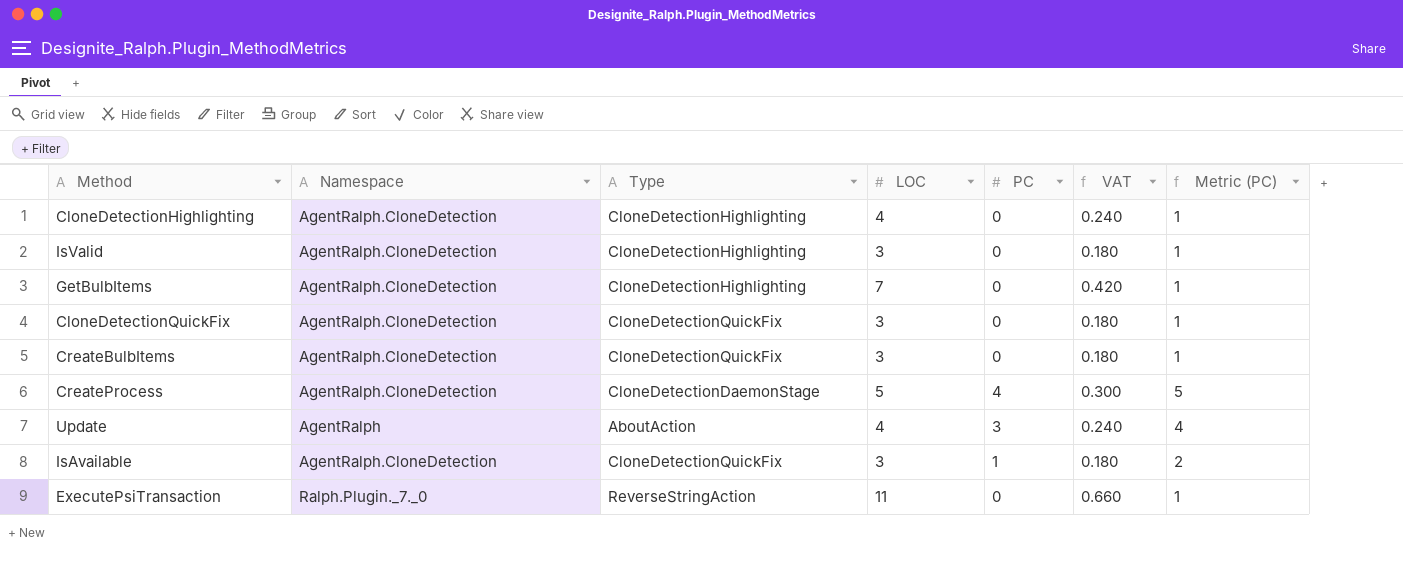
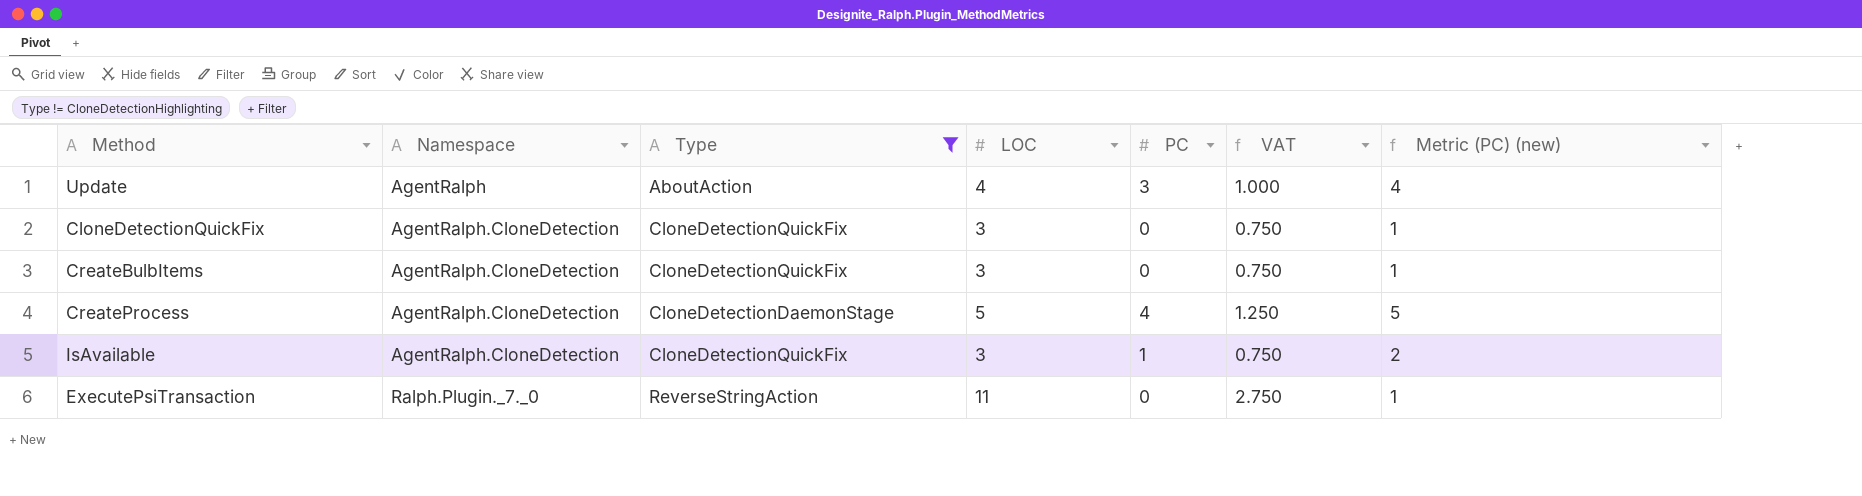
filter: none -> Type != CloneDetectionHighlighting
row order: none -> Namespace ascending
column VAT | formula: [LOC] * 0.06 -> [LOC] * 0.25
column name: Metric (PC) -> Metric (PC) (new)

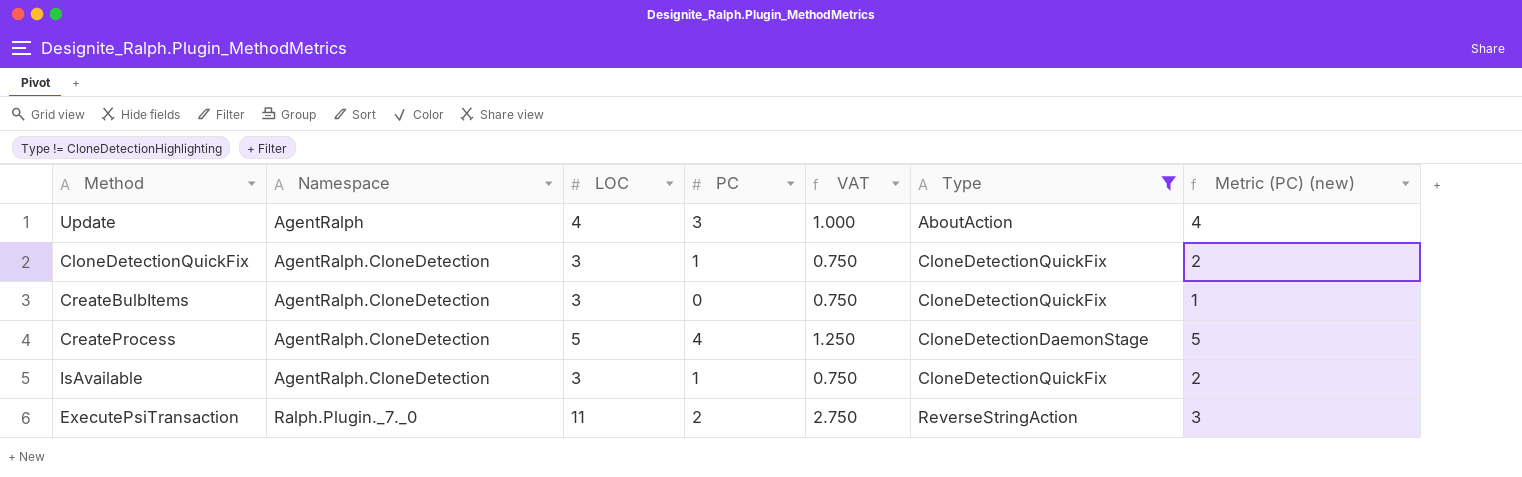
column Type | position: 3 -> 6
CloneDetectionQuickFix | PC: 0 -> 1
CloneDetectionQuickFix | Metric (PC) (new): 1 -> 2
ExecutePsiTransaction | PC: 0 -> 2
ExecutePsiTransaction | Metric (PC) (new): 1 -> 3

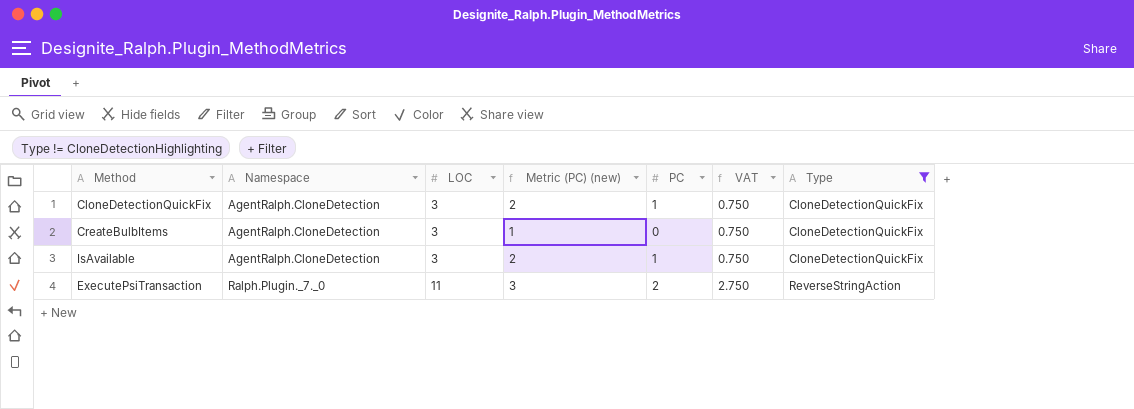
column Metric (PC) (new) | position: 7 -> 4
row Update: AgentRalph | 4 | 3 | 1.000 | AboutAction | 4 -> none
row CreateProcess: AgentRalph.CloneDetection | 5 | 4 | 1.250 | CloneDetectionDaemonStage | 5 -> none

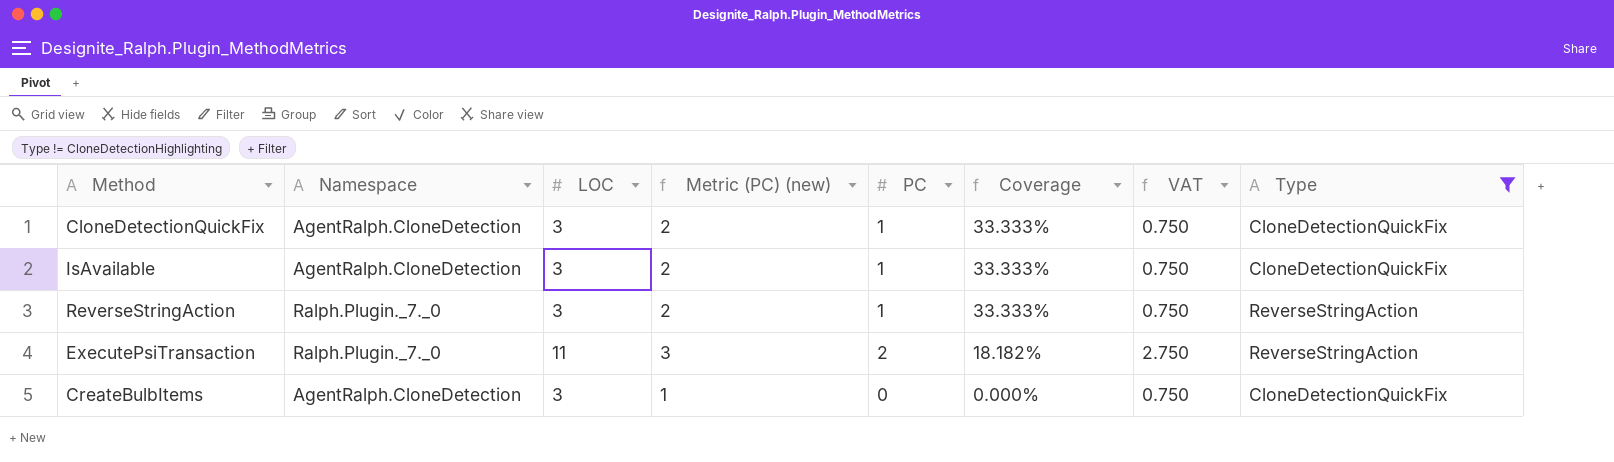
row order: Namespace ascending -> Coverage descending
column Coverage | formula: none -> [PC] / [LOC]
row ReverseStringAction: none -> Ralph.Plugin._7._0 | 3 | 2 | 1 | 33.333% | 0.750 | ReverseStringAction

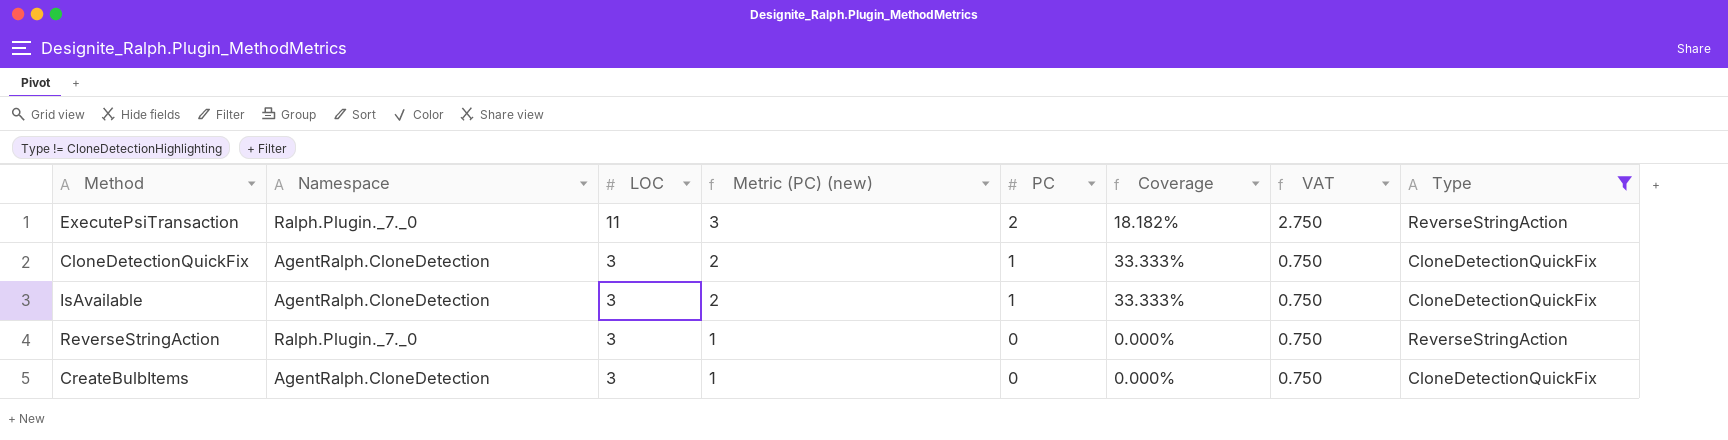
row order: Coverage descending -> LOC descending
ReverseStringAction | Metric (PC) (new): 2 -> 1
ReverseStringAction | PC: 1 -> 0
ReverseStringAction | Coverage: 33.333% -> 0.000%

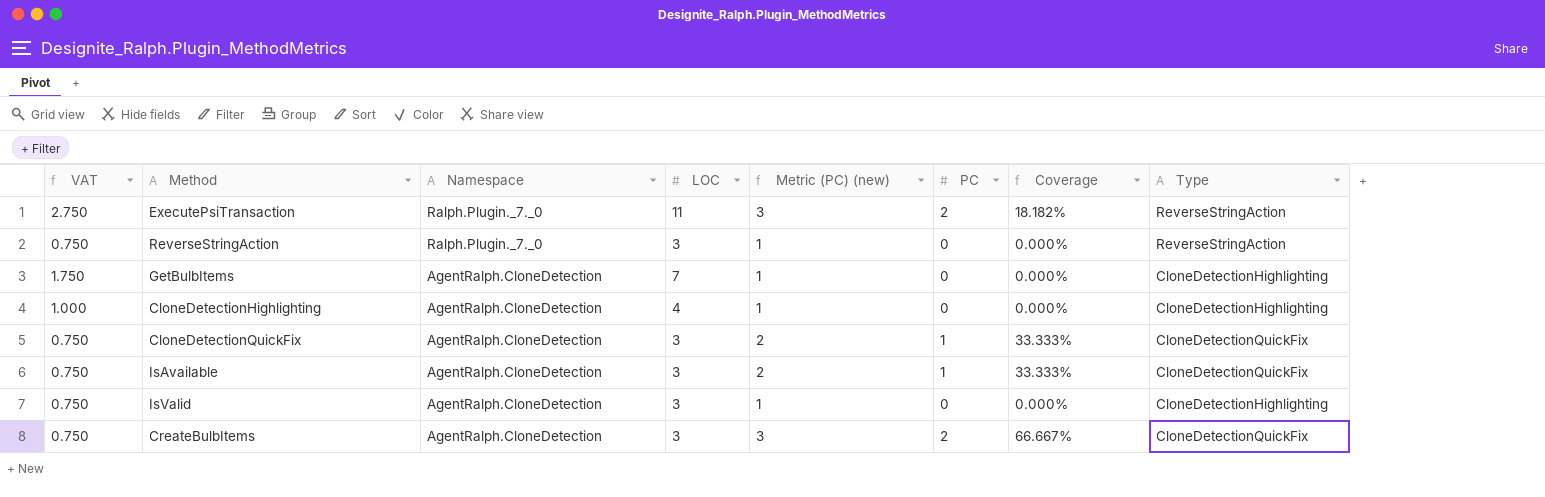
filter: Type != CloneDetectionHighlighting -> none
row order: LOC descending -> Namespace descending
column VAT | position: 7 -> 1
CreateBulbItems | Metric (PC) (new): 1 -> 3
CreateBulbItems | PC: 0 -> 2
CreateBulbItems | Coverage: 0.000% -> 66.667%

